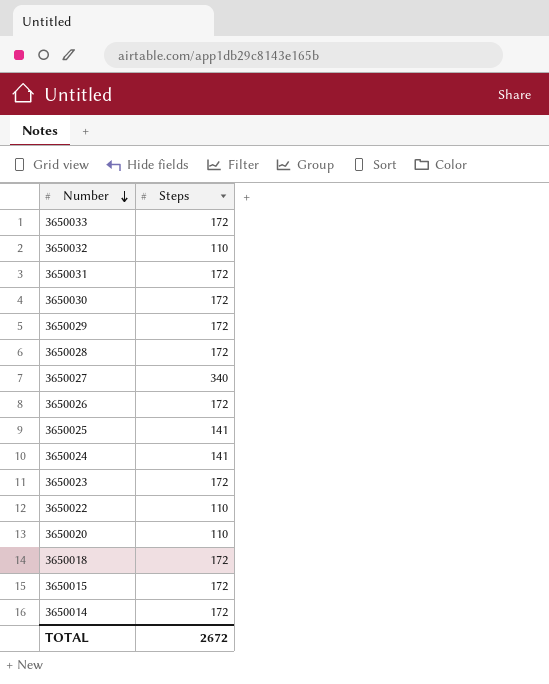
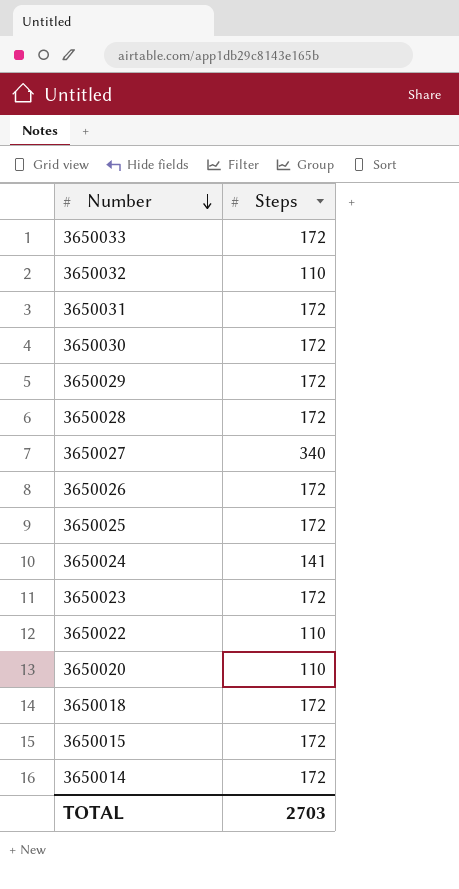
3650025 | Steps: 141 -> 172
TOTAL | Steps: 2672 -> 2703

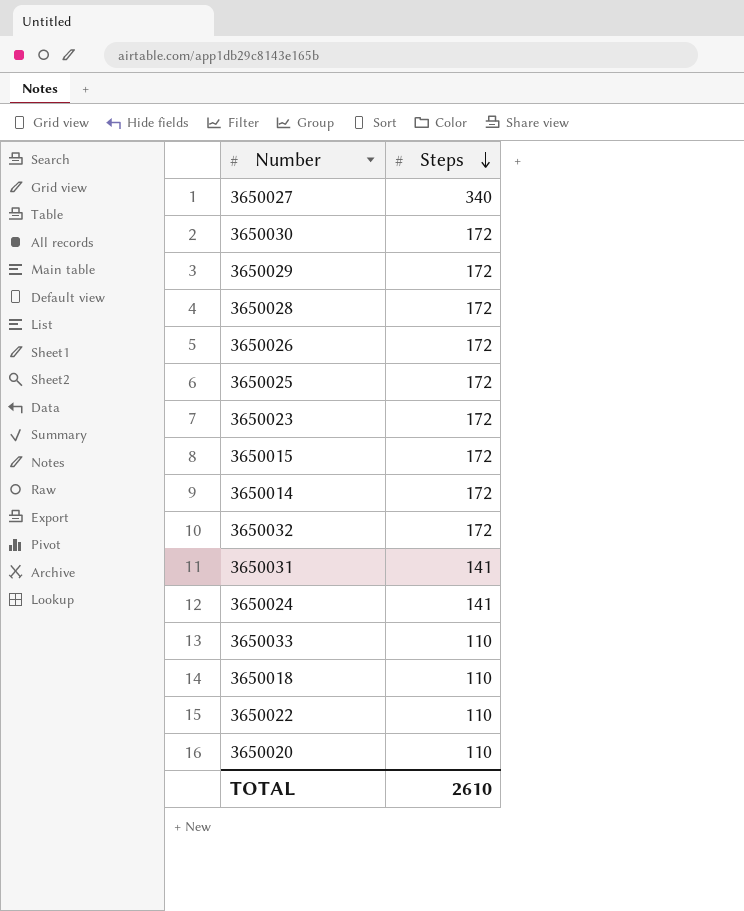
row order: Number descending -> Steps descending
3650032 | Steps: 110 -> 172
3650031 | Steps: 172 -> 141
3650033 | Steps: 172 -> 110
3650018 | Steps: 172 -> 110
TOTAL | Steps: 2703 -> 2610

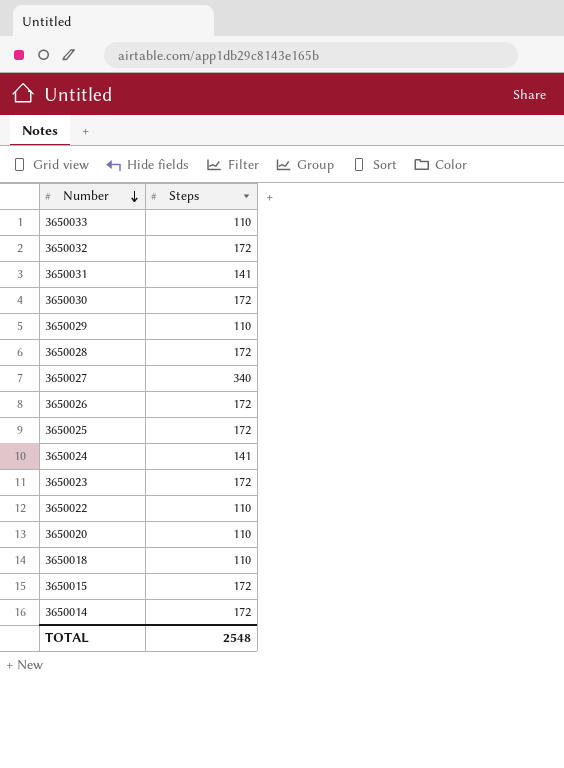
row order: Steps descending -> Number descending
3650029 | Steps: 172 -> 110
TOTAL | Steps: 2610 -> 2548

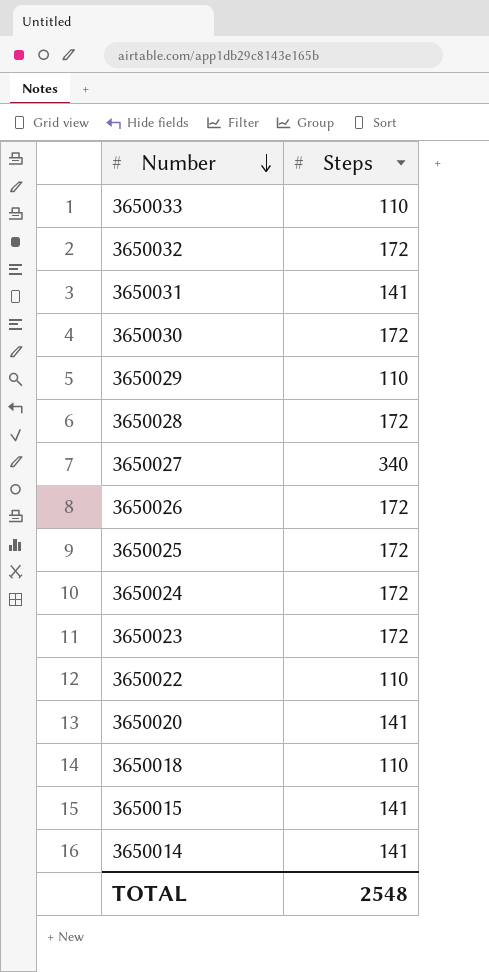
3650024 | Steps: 141 -> 172
3650020 | Steps: 110 -> 141
3650015 | Steps: 172 -> 141
3650014 | Steps: 172 -> 141

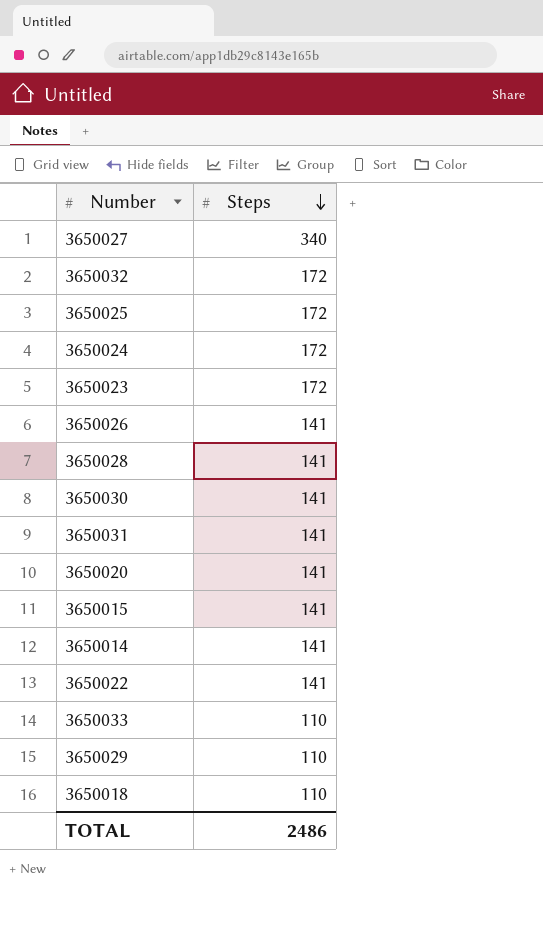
row order: Number descending -> Steps descending
3650026 | Steps: 172 -> 141
3650028 | Steps: 172 -> 141
3650030 | Steps: 172 -> 141
3650022 | Steps: 110 -> 141
TOTAL | Steps: 2548 -> 2486

